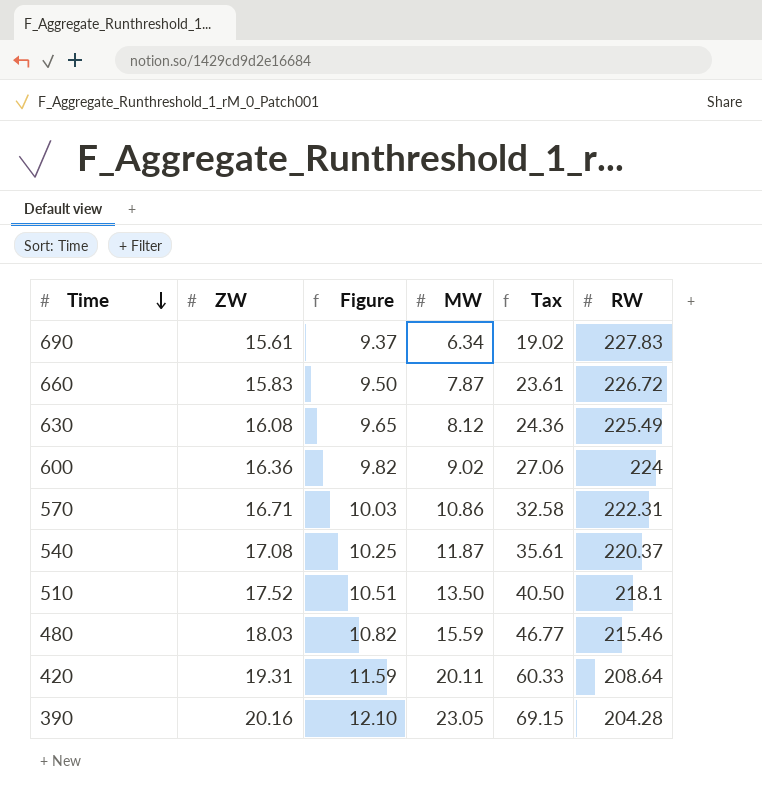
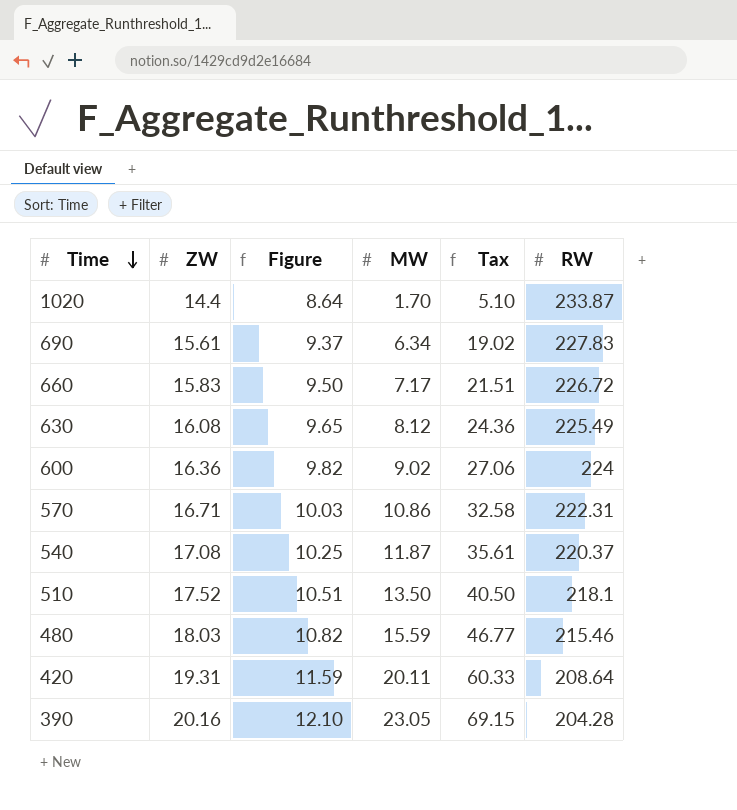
row 1020: none -> 14.4 | 8.64 | 1.70 | 5.10 | 233.87
660 | MW: 7.87 -> 7.17
660 | Tax: 23.61 -> 21.51

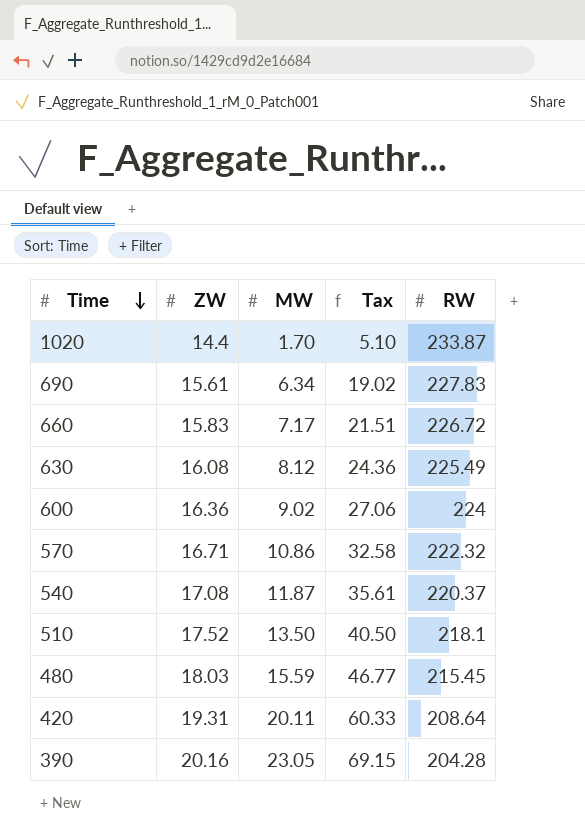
column Figure | formula: [ZW] * 0.6 -> none
570 | RW: 222.31 -> 222.32
480 | RW: 215.46 -> 215.45

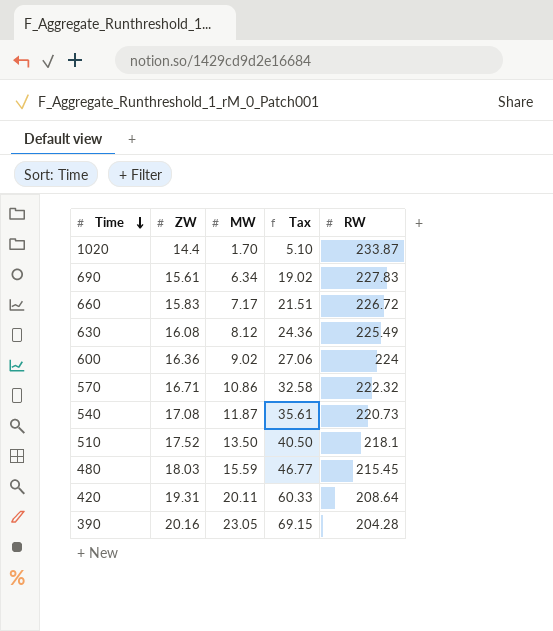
540 | RW: 220.37 -> 220.73

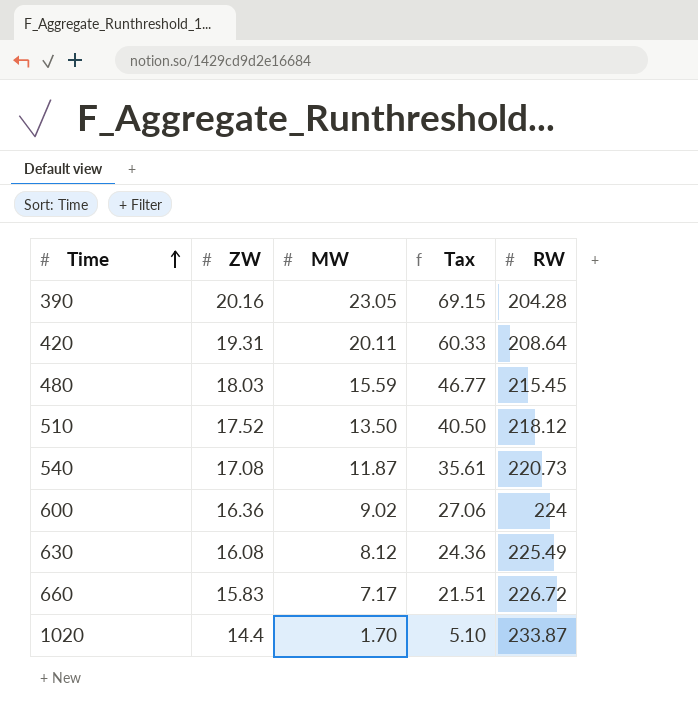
row order: Time descending -> Time ascending
row 690: 15.61 | 6.34 | 19.02 | 227.83 -> none
row 570: 16.71 | 10.86 | 32.58 | 222.32 -> none
510 | RW: 218.1 -> 218.12

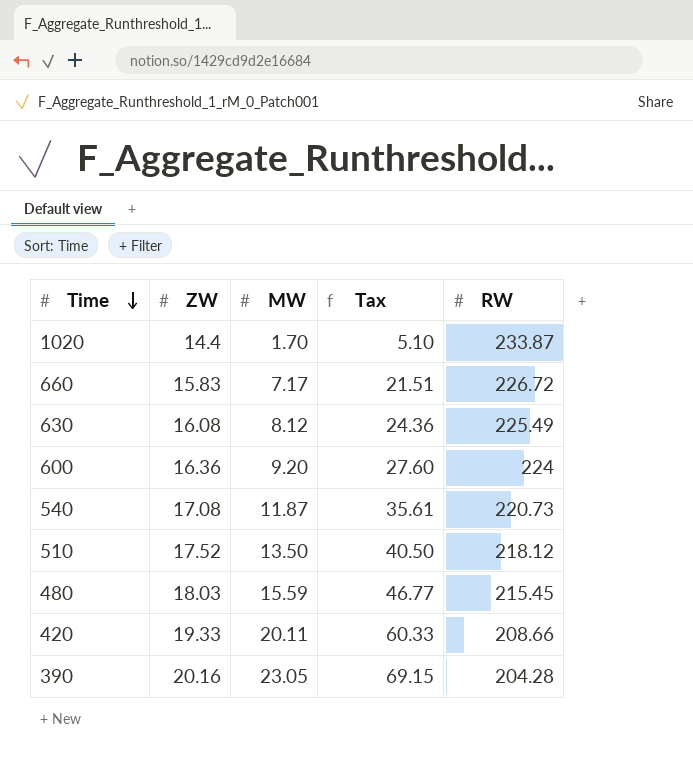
row order: Time ascending -> Time descending
600 | MW: 9.02 -> 9.20
600 | Tax: 27.06 -> 27.60
420 | ZW: 19.31 -> 19.33
420 | RW: 208.64 -> 208.66

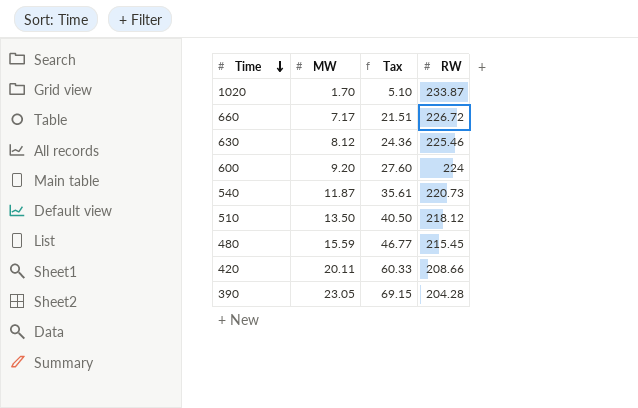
column ZW | position: 2 -> none
630 | RW: 225.49 -> 225.46

